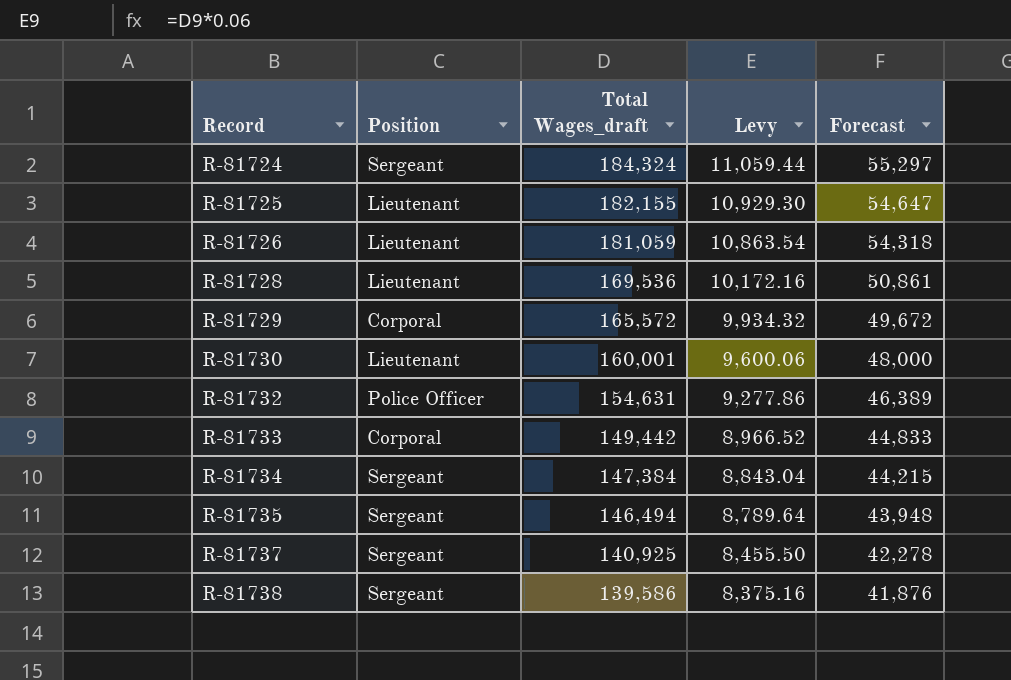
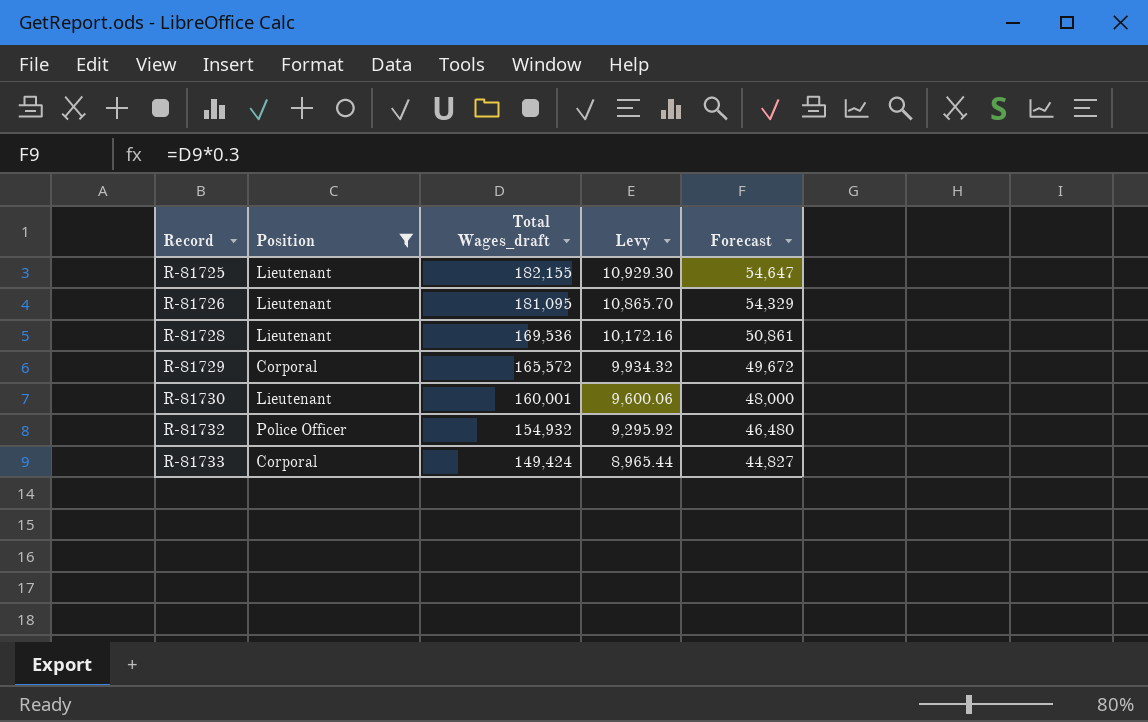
filter: none -> Position != Sergeant
R-81726 | Total Wages_draft: 181,059 -> 181,095
R-81726 | Levy: 10,863.54 -> 10,865.70
R-81726 | Forecast: 54,318 -> 54,329
R-81732 | Total Wages_draft: 154,631 -> 154,932
R-81732 | Levy: 9,277.86 -> 9,295.92
R-81732 | Forecast: 46,389 -> 46,480
R-81733 | Total Wages_draft: 149,442 -> 149,424
R-81733 | Levy: 8,966.52 -> 8,965.44
R-81733 | Forecast: 44,833 -> 44,827

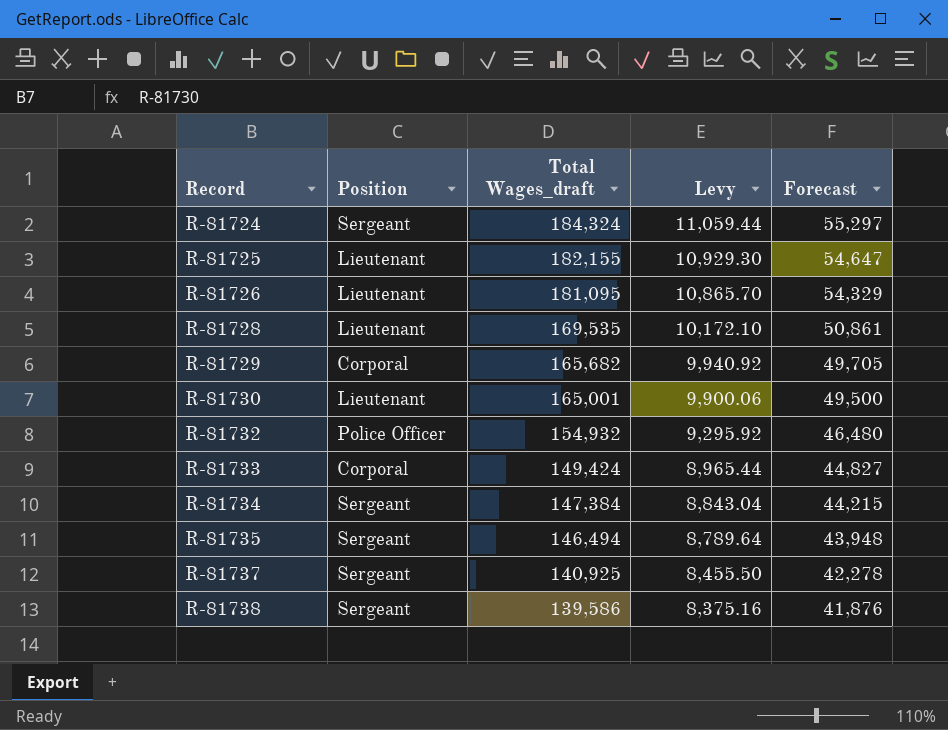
filter: Position != Sergeant -> none
R-81728 | Total Wages_draft: 169,536 -> 169,535
R-81728 | Levy: 10,172.16 -> 10,172.10
R-81729 | Total Wages_draft: 165,572 -> 165,682
R-81729 | Levy: 9,934.32 -> 9,940.92
R-81729 | Forecast: 49,672 -> 49,705
R-81730 | Total Wages_draft: 160,001 -> 165,001
R-81730 | Levy: 9,600.06 -> 9,900.06
R-81730 | Forecast: 48,000 -> 49,500

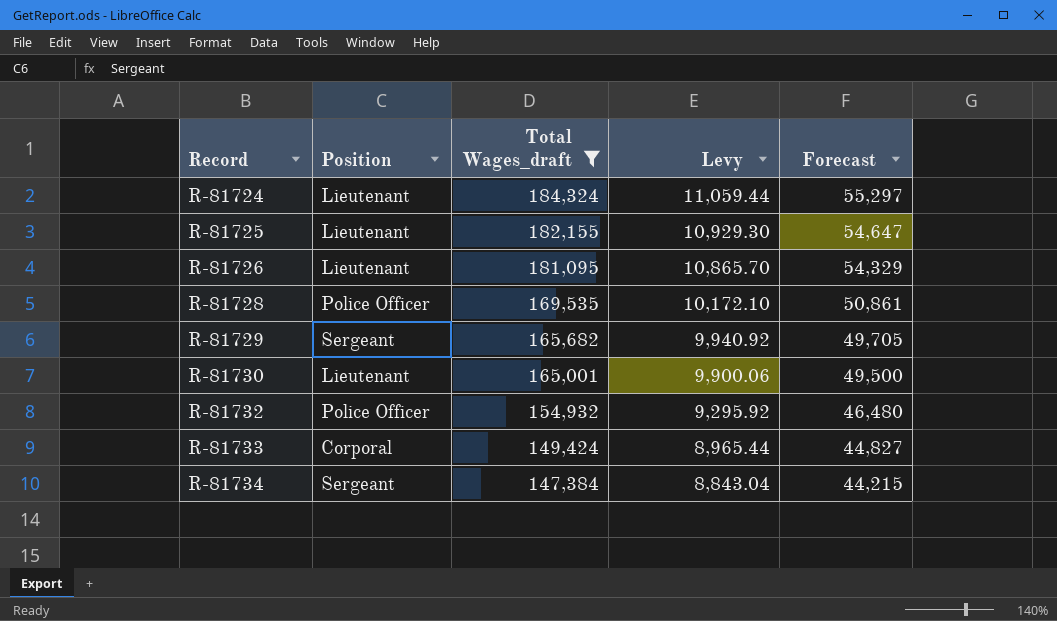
filter: none -> Total Wages_draft >= 147,384
R-81724 | Position: Sergeant -> Lieutenant
R-81728 | Position: Lieutenant -> Police Officer
R-81729 | Position: Corporal -> Sergeant

